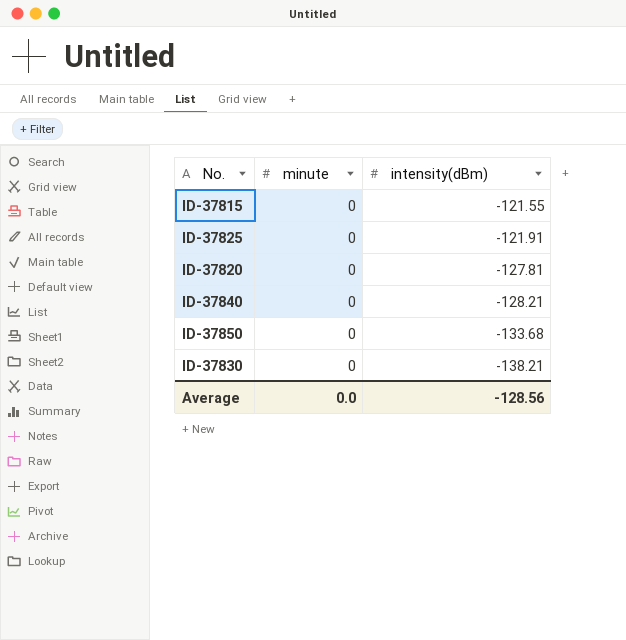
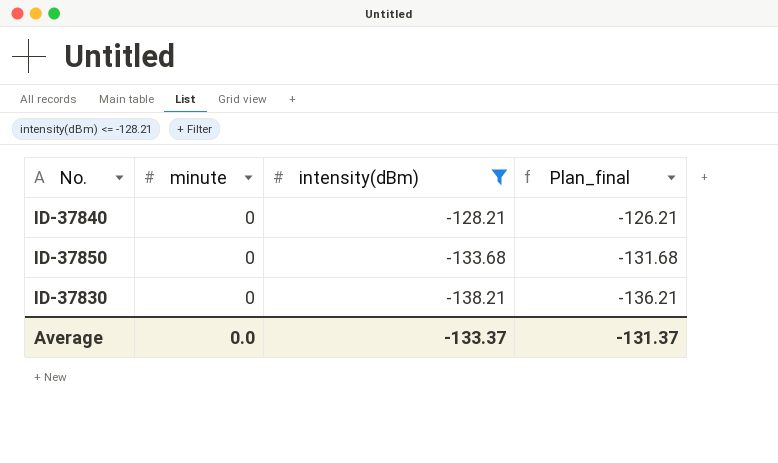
filter: none -> intensity(dBm) <= -128.21
column Plan_final | formula: none -> [intensity(dBm)] + 2
Average | intensity(dBm): -128.56 -> -133.37

